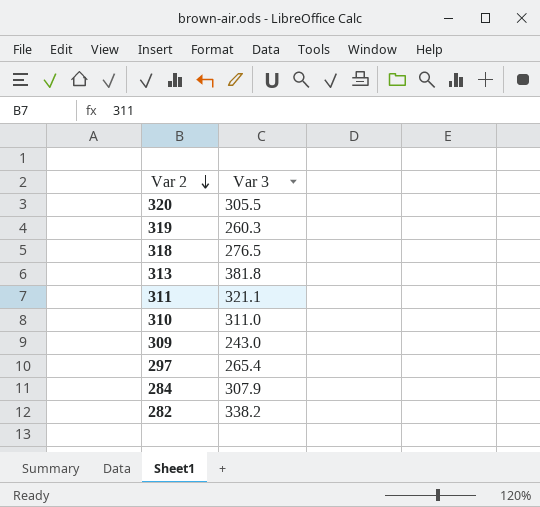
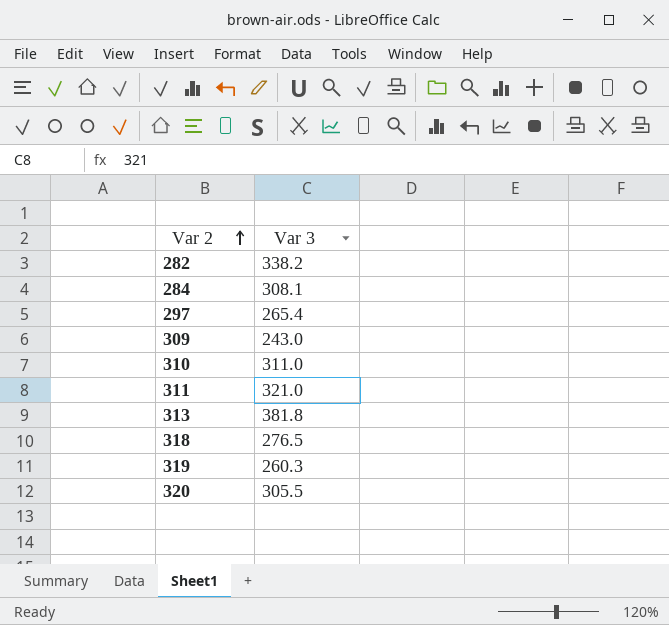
row order: Var 2 descending -> Var 2 ascending
284 | Var 3: 307.9 -> 308.1
311 | Var 3: 321.1 -> 321.0

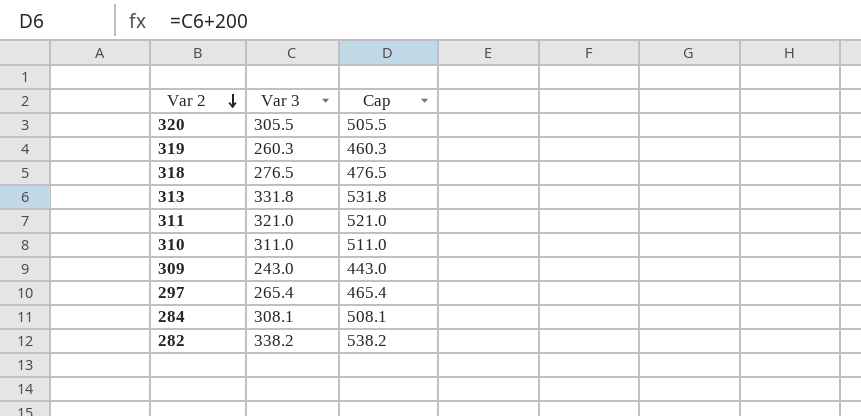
row order: Var 2 ascending -> Var 2 descending
column Cap | formula: none -> [Var 3] + 200
313 | Var 3: 381.8 -> 331.8

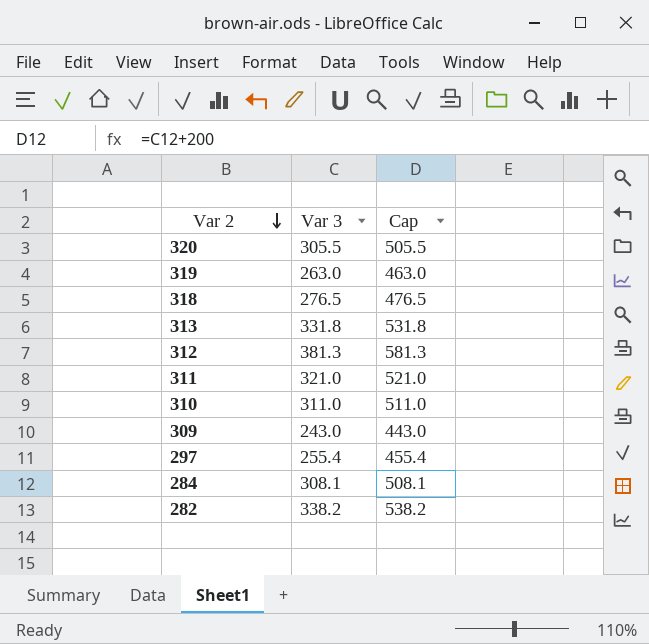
319 | Var 3: 260.3 -> 263.0
319 | Cap: 460.3 -> 463.0
row 312: none -> 381.3 | 581.3
297 | Var 3: 265.4 -> 255.4
297 | Cap: 465.4 -> 455.4

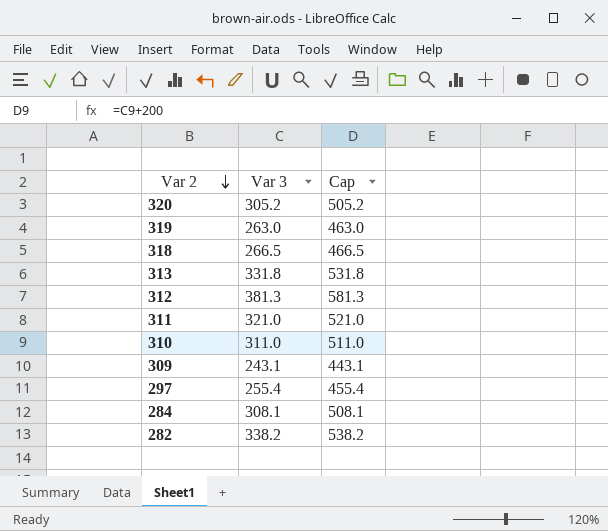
320 | Var 3: 305.5 -> 305.2
320 | Cap: 505.5 -> 505.2
318 | Var 3: 276.5 -> 266.5
318 | Cap: 476.5 -> 466.5
309 | Var 3: 243.0 -> 243.1
309 | Cap: 443.0 -> 443.1

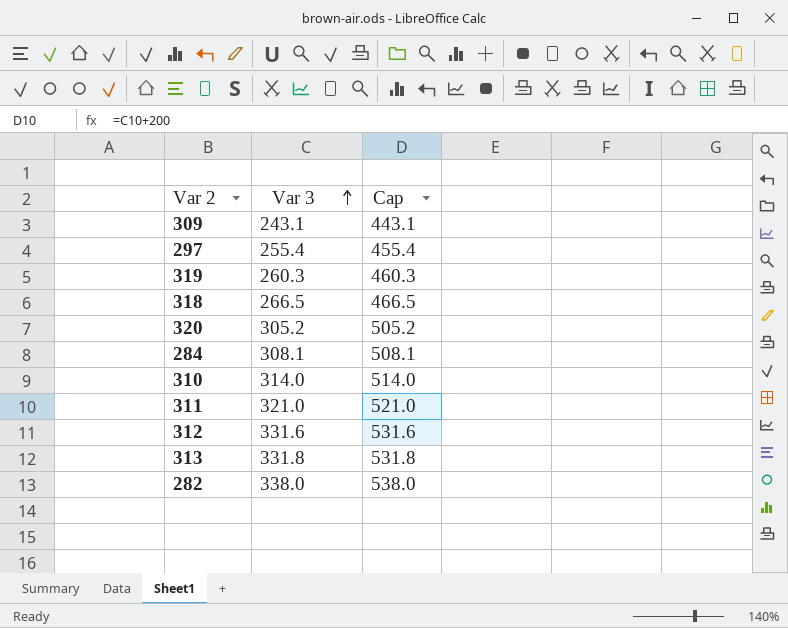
row order: Var 2 descending -> Var 3 ascending
319 | Var 3: 263.0 -> 260.3
319 | Cap: 463.0 -> 460.3
310 | Var 3: 311.0 -> 314.0
310 | Cap: 511.0 -> 514.0
312 | Var 3: 381.3 -> 331.6
312 | Cap: 581.3 -> 531.6
282 | Var 3: 338.2 -> 338.0
282 | Cap: 538.2 -> 538.0

